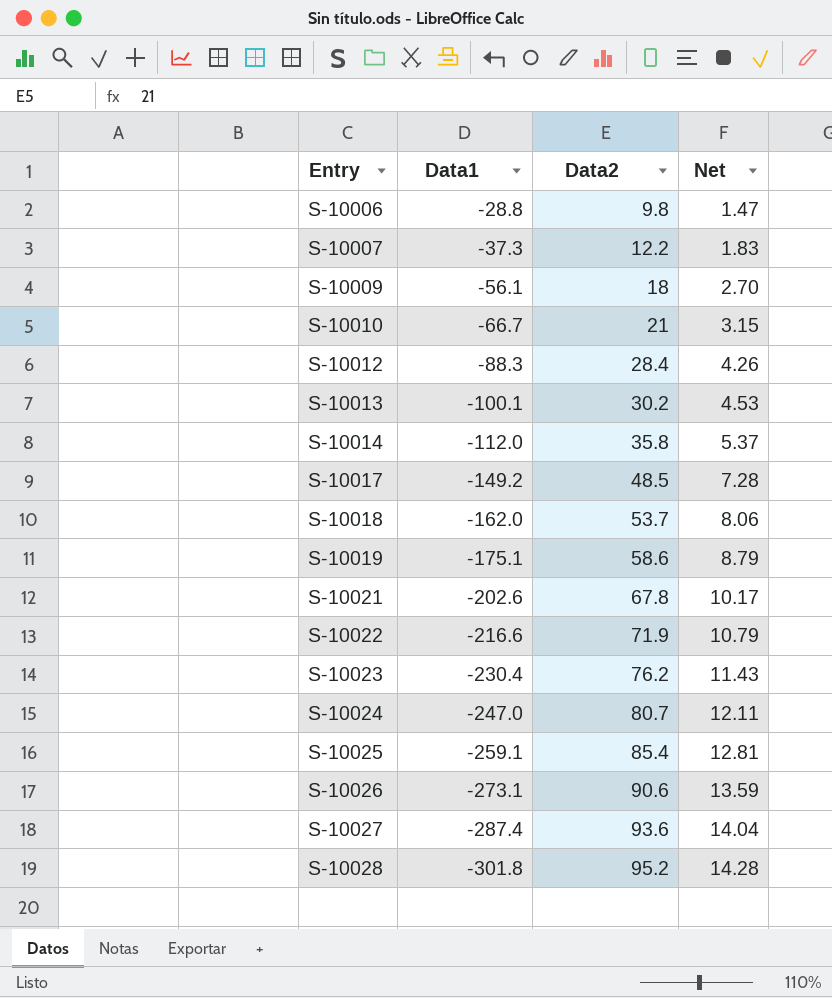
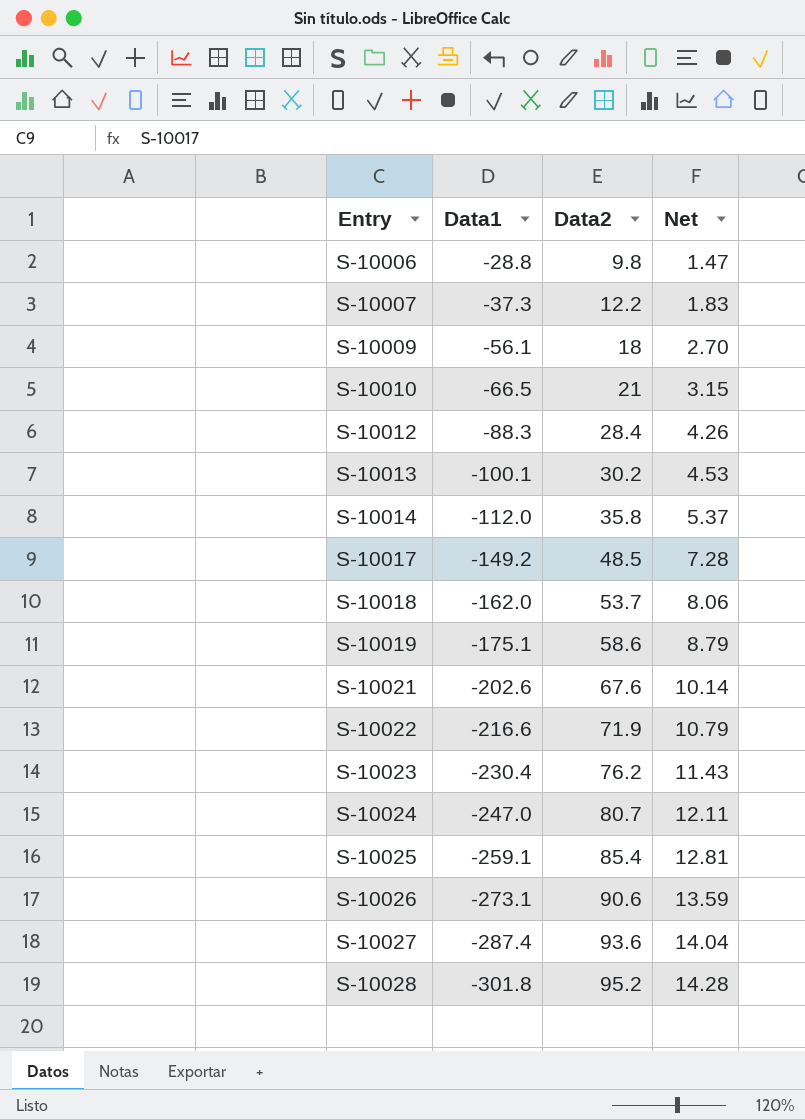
S-10010 | Data1: -66.7 -> -66.5
S-10021 | Data2: 67.8 -> 67.6
S-10021 | Net: 10.17 -> 10.14

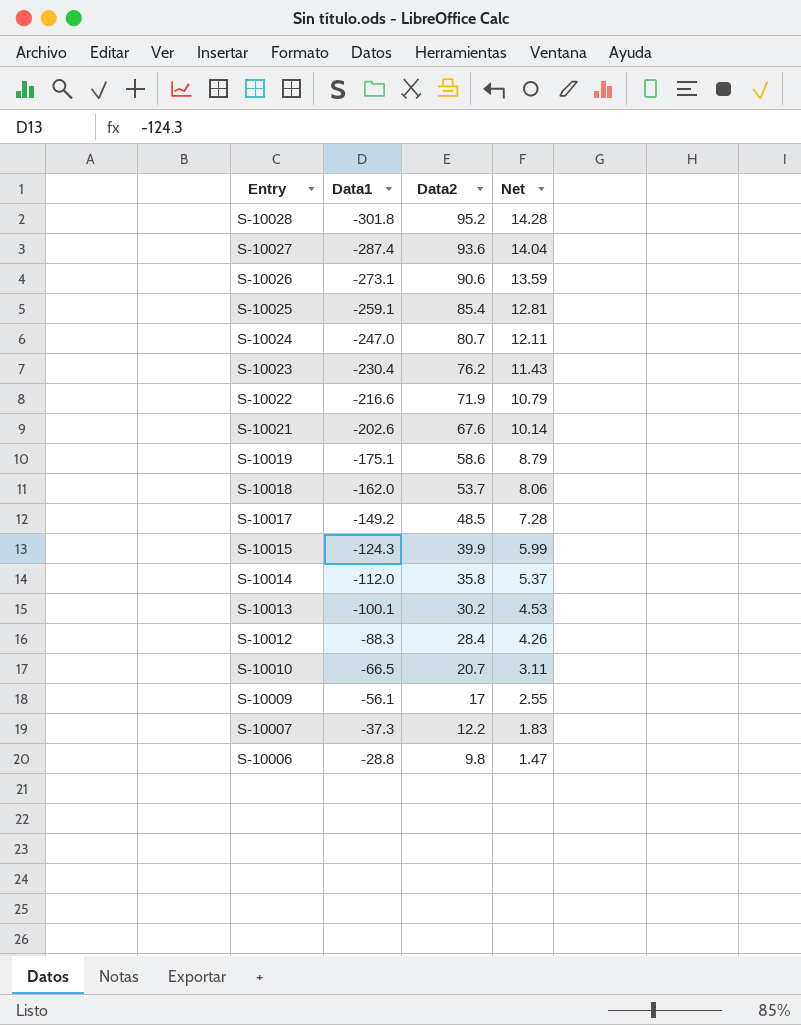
row order: Entry ascending -> Entry descending
row S-10015: none -> -124.3 | 39.9 | 5.99
S-10010 | Data2: 21 -> 20.7
S-10010 | Net: 3.15 -> 3.11
S-10009 | Data2: 18 -> 17
S-10009 | Net: 2.70 -> 2.55

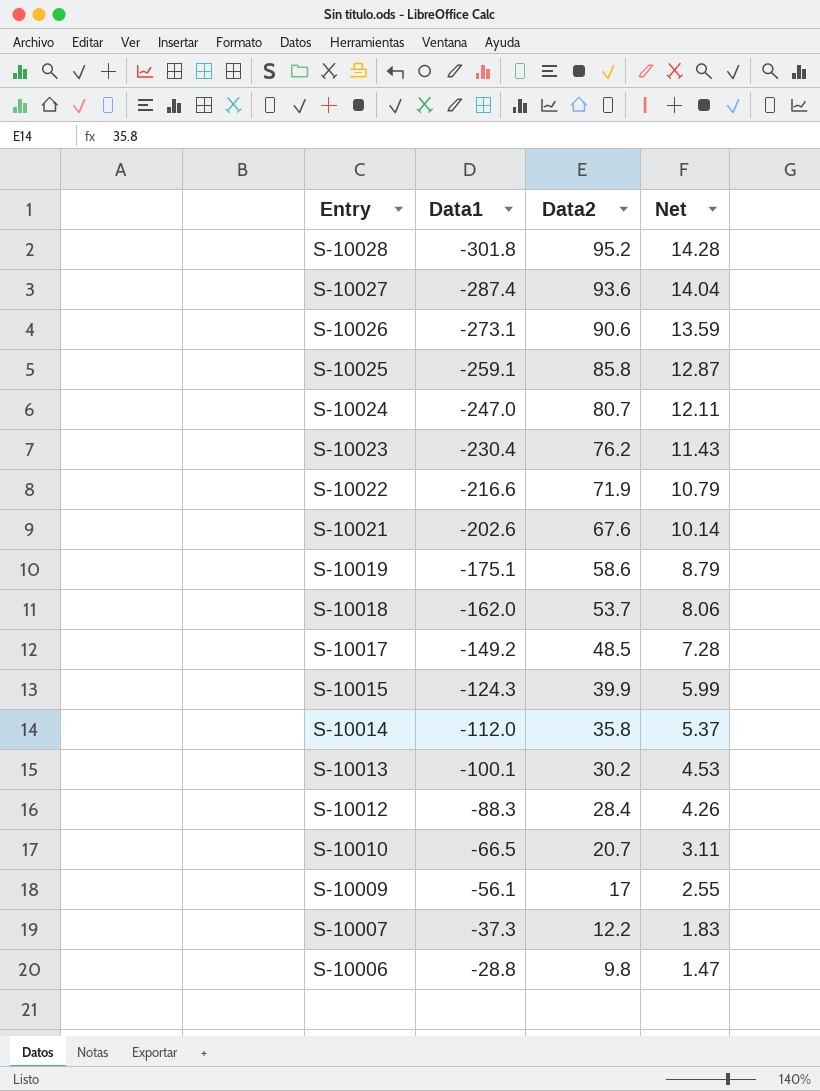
S-10025 | Data2: 85.4 -> 85.8
S-10025 | Net: 12.81 -> 12.87

